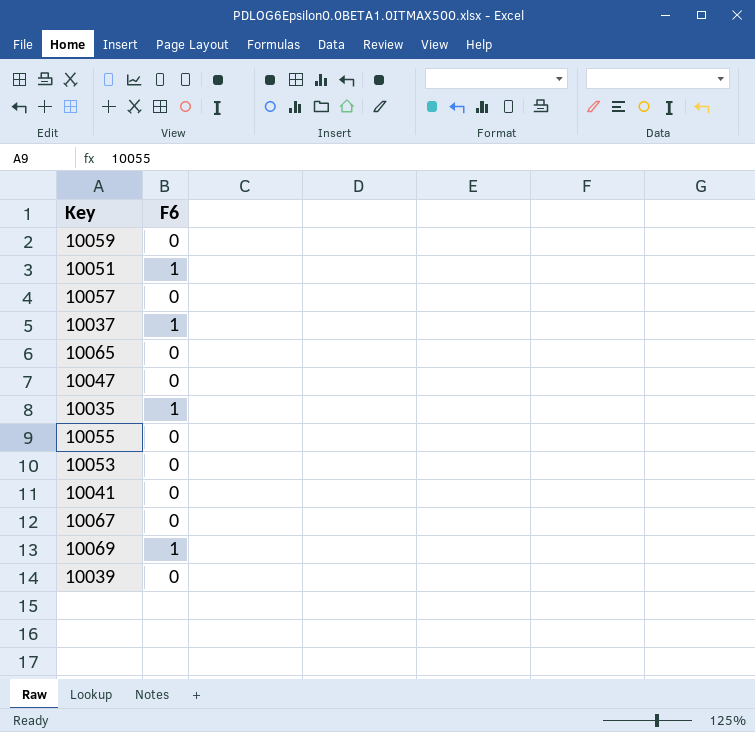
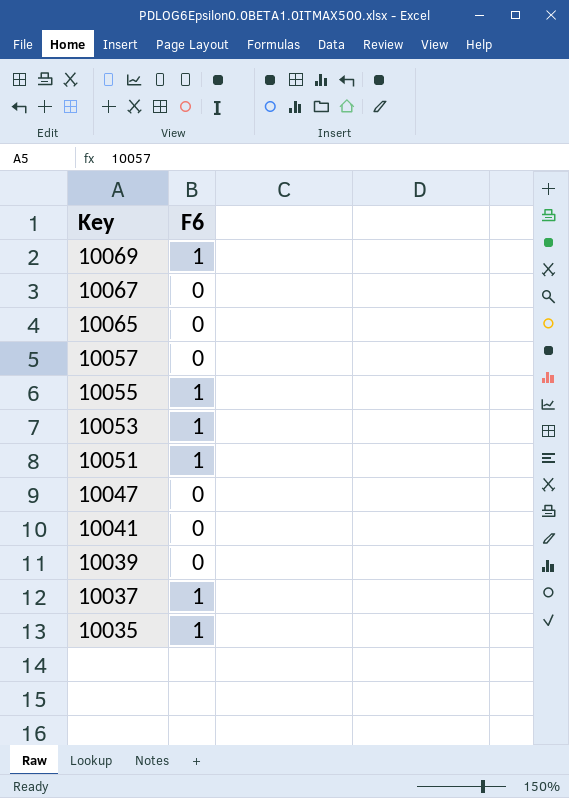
row order: none -> Key descending
row 10059: 0 -> none
10055 | F6: 0 -> 1
10053 | F6: 0 -> 1

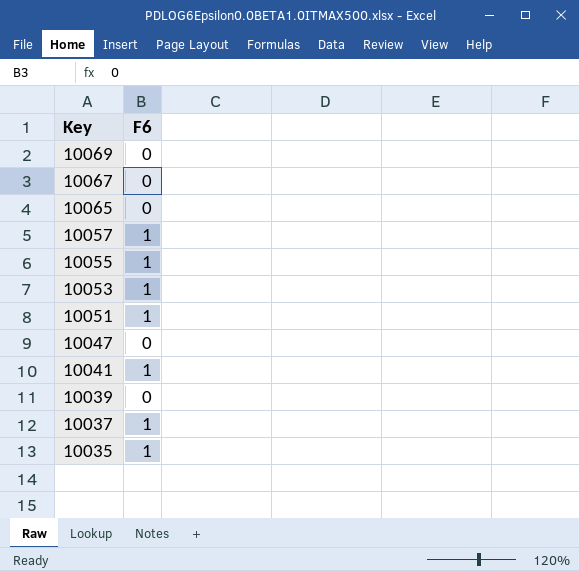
10069 | F6: 1 -> 0
10057 | F6: 0 -> 1
10041 | F6: 0 -> 1

